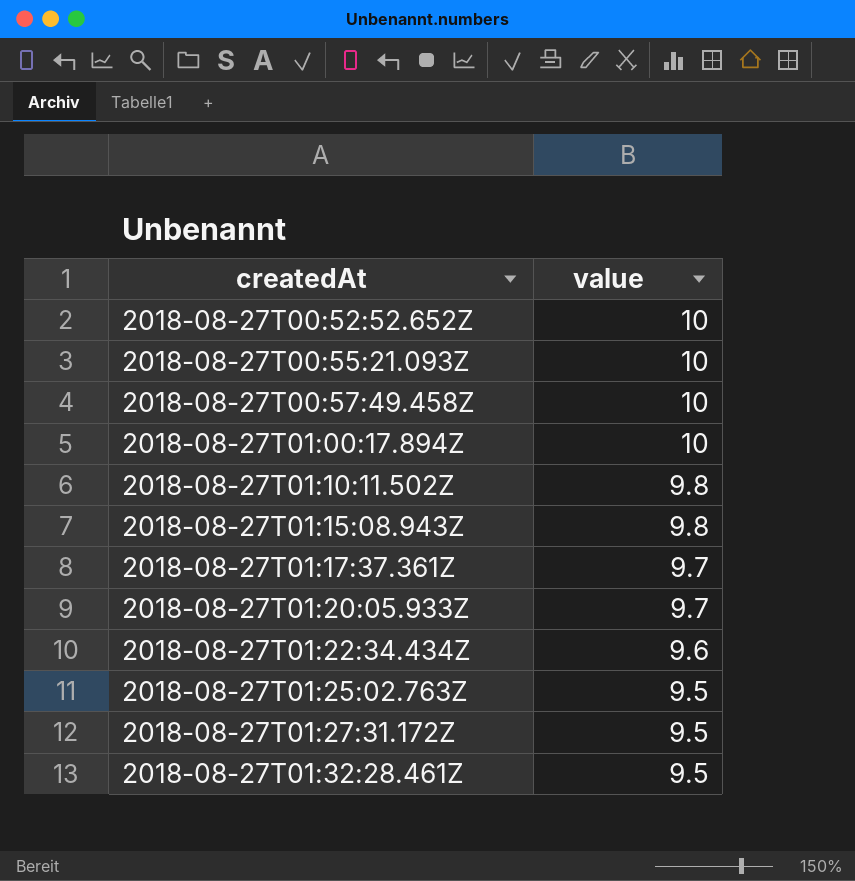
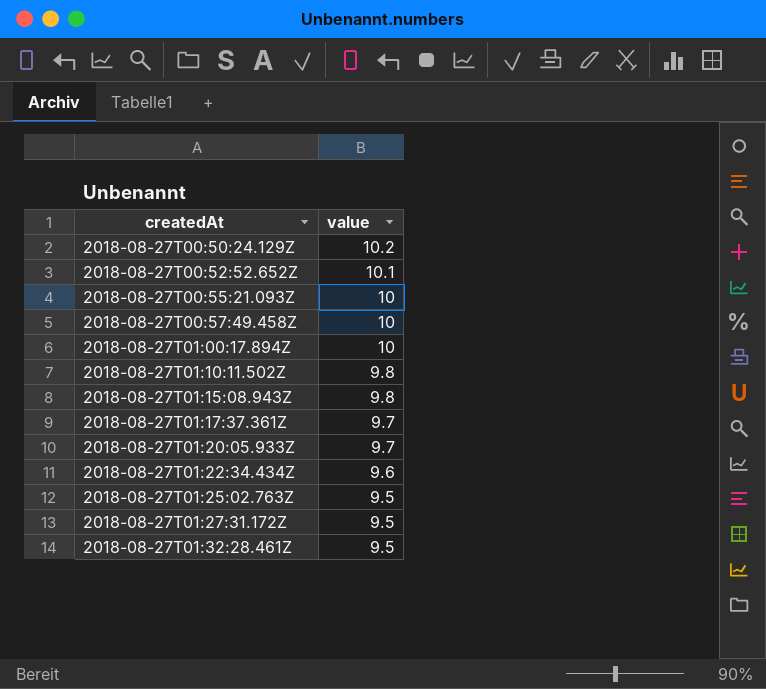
row 2018-08-27T00:50:24.129Z: none -> 10.2
2018-08-27T00:52:52.652Z | value: 10 -> 10.1

